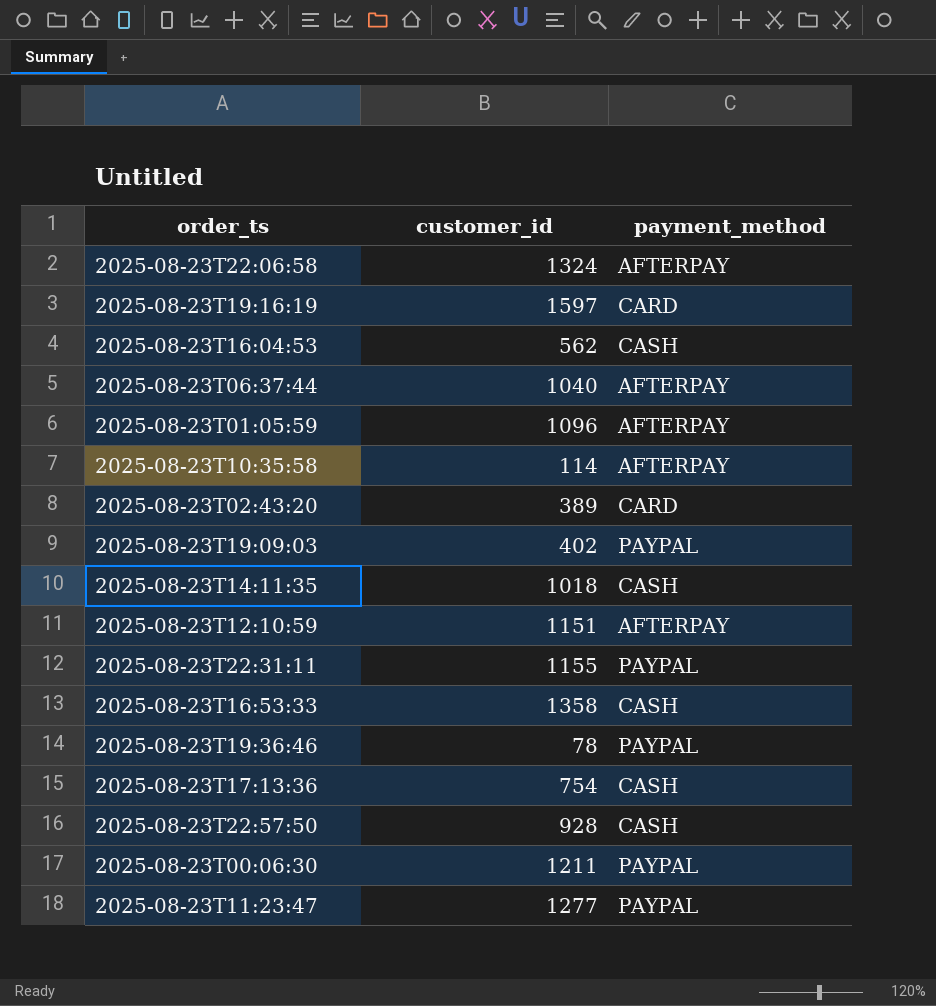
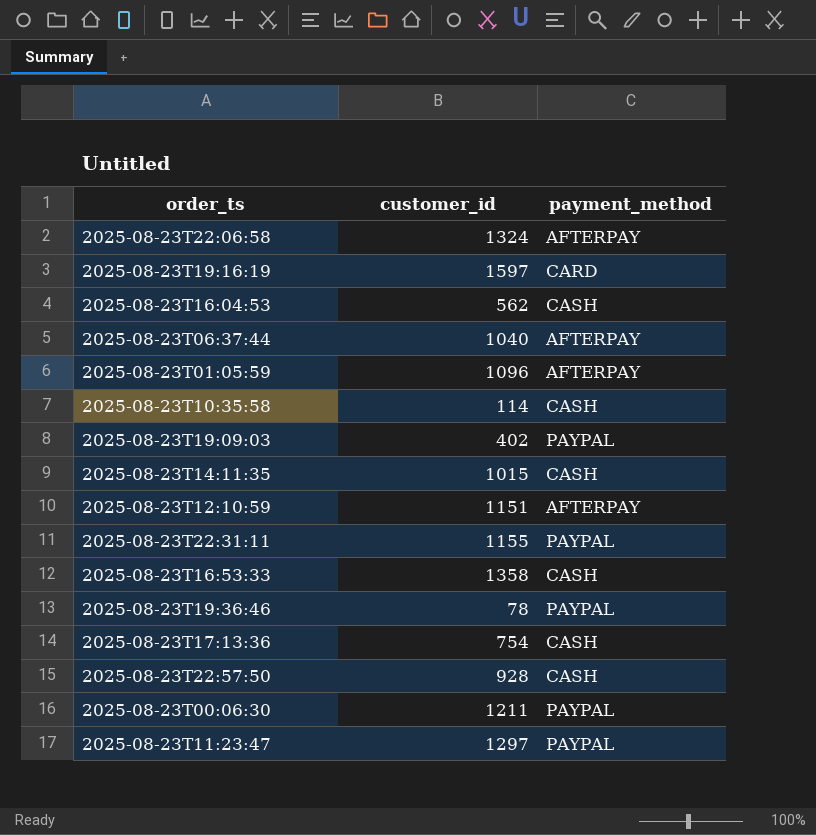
row 2025-08-23T02:43:20: 389 | CARD -> none
2025-08-23T10:35:58 | payment_method: AFTERPAY -> CASH
2025-08-23T14:11:35 | customer_id: 1018 -> 1015
2025-08-23T11:23:47 | customer_id: 1277 -> 1297

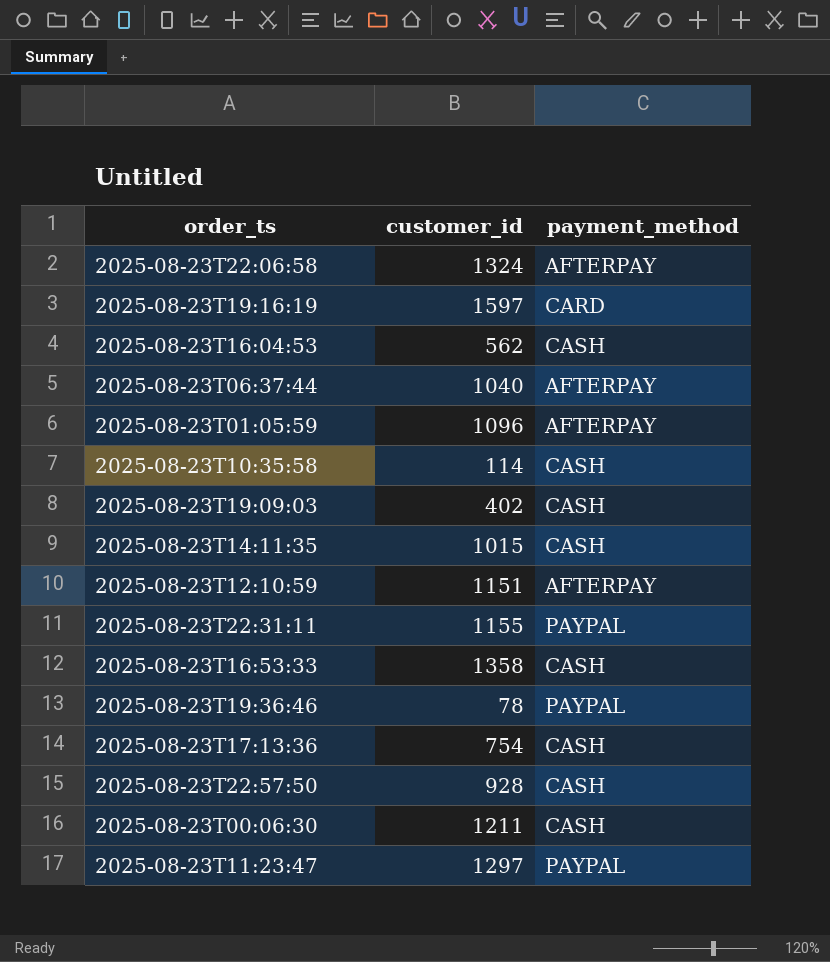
2025-08-23T19:09:03 | payment_method: PAYPAL -> CASH
2025-08-23T00:06:30 | payment_method: PAYPAL -> CASH

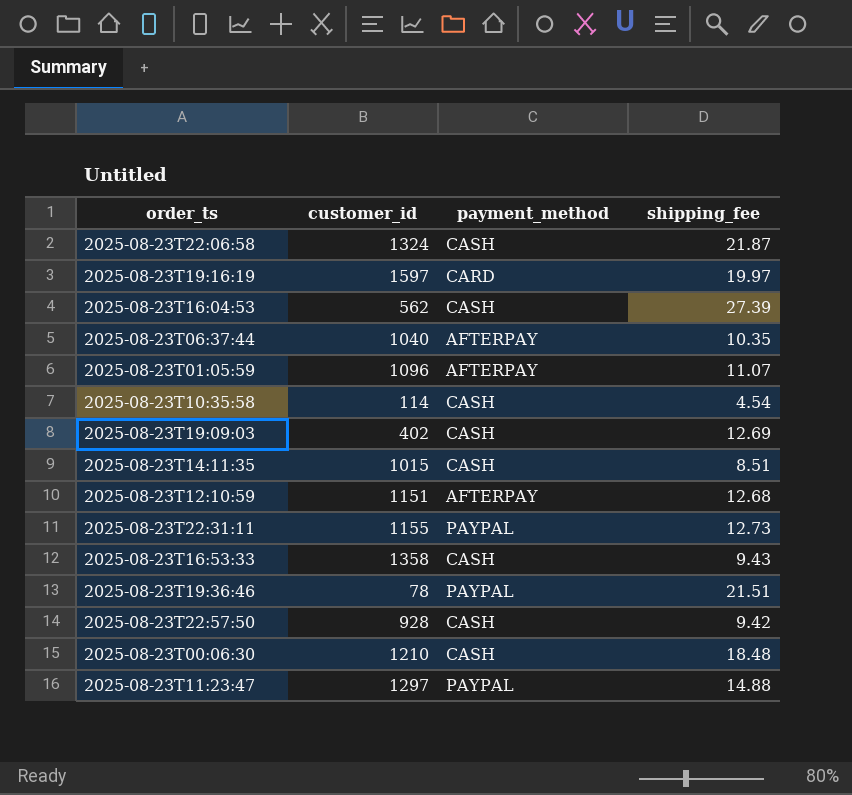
column shipping_fee | position: none -> 4
row 2025-08-23T17:13:36: 754 | CASH -> none
2025-08-23T22:06:58 | payment_method: AFTERPAY -> CASH
2025-08-23T00:06:30 | customer_id: 1211 -> 1210

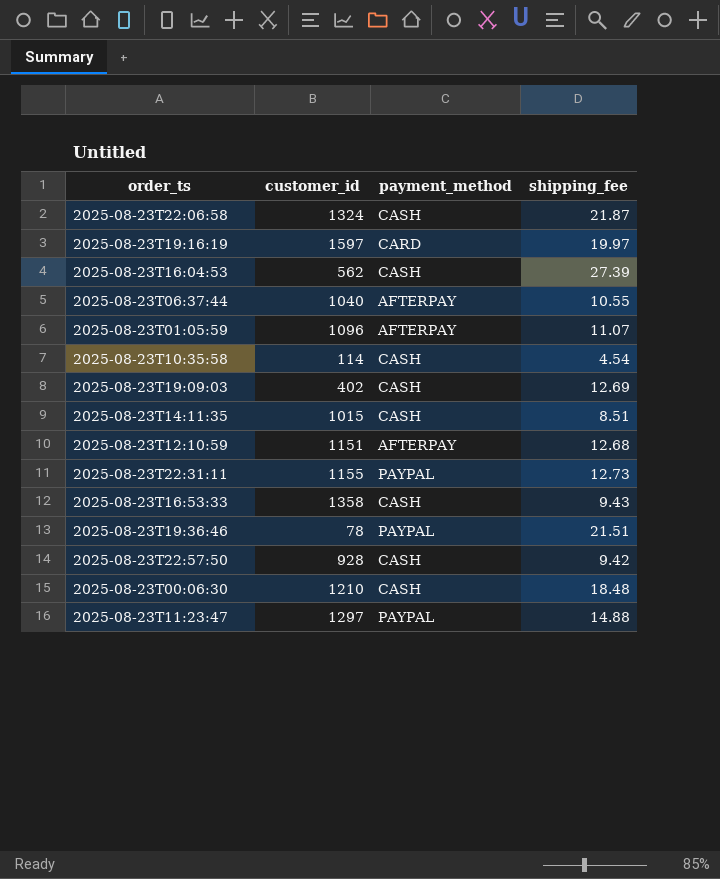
2025-08-23T06:37:44 | shipping_fee: 10.35 -> 10.55

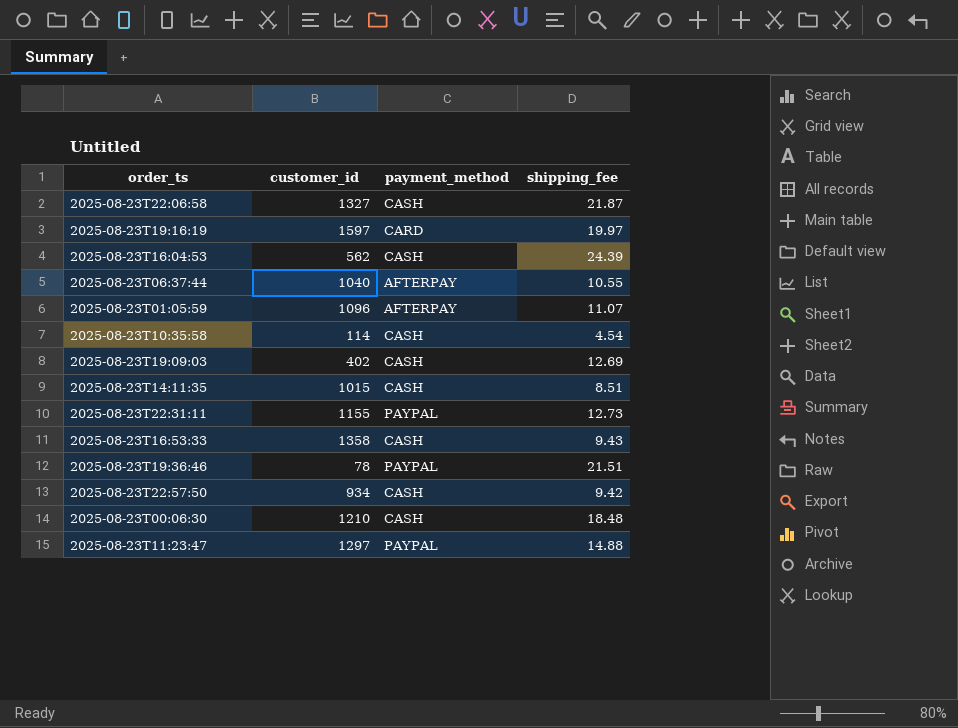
row 2025-08-23T12:10:59: 1151 | AFTERPAY | 12.68 -> none
2025-08-23T22:06:58 | customer_id: 1324 -> 1327
2025-08-23T16:04:53 | shipping_fee: 27.39 -> 24.39
2025-08-23T22:57:50 | customer_id: 928 -> 934

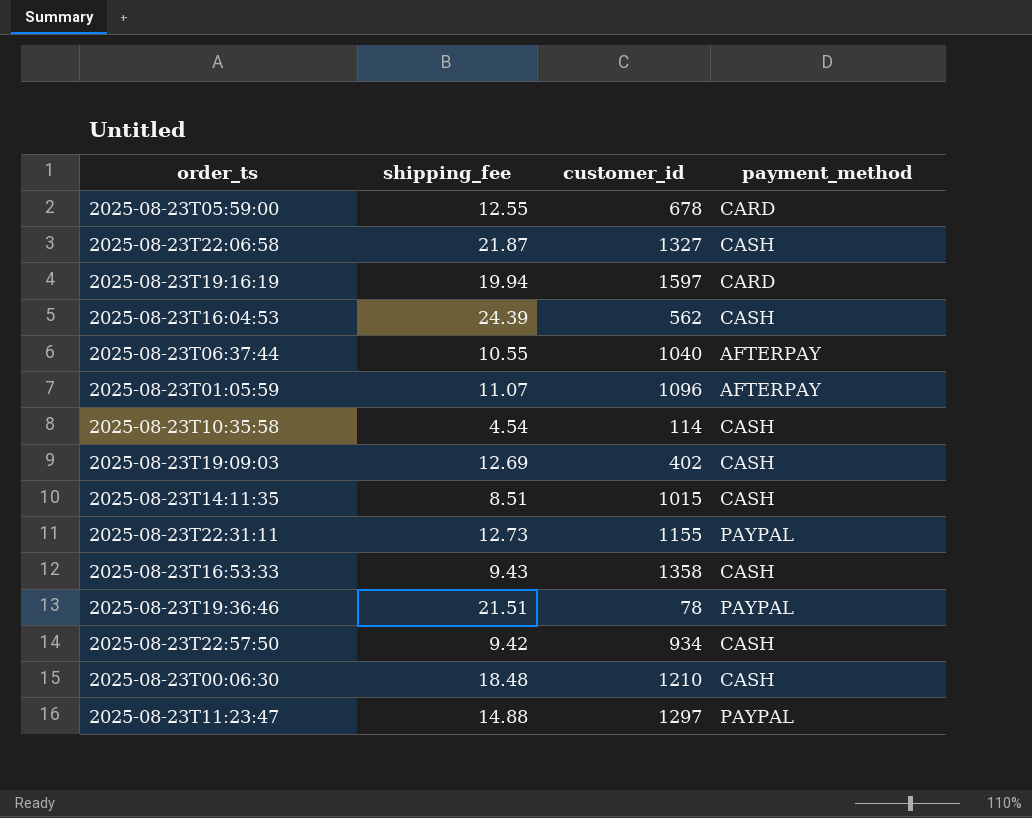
column shipping_fee | position: 4 -> 2
row 2025-08-23T05:59:00: none -> 12.55 | 678 | CARD
2025-08-23T19:16:19 | shipping_fee: 19.97 -> 19.94

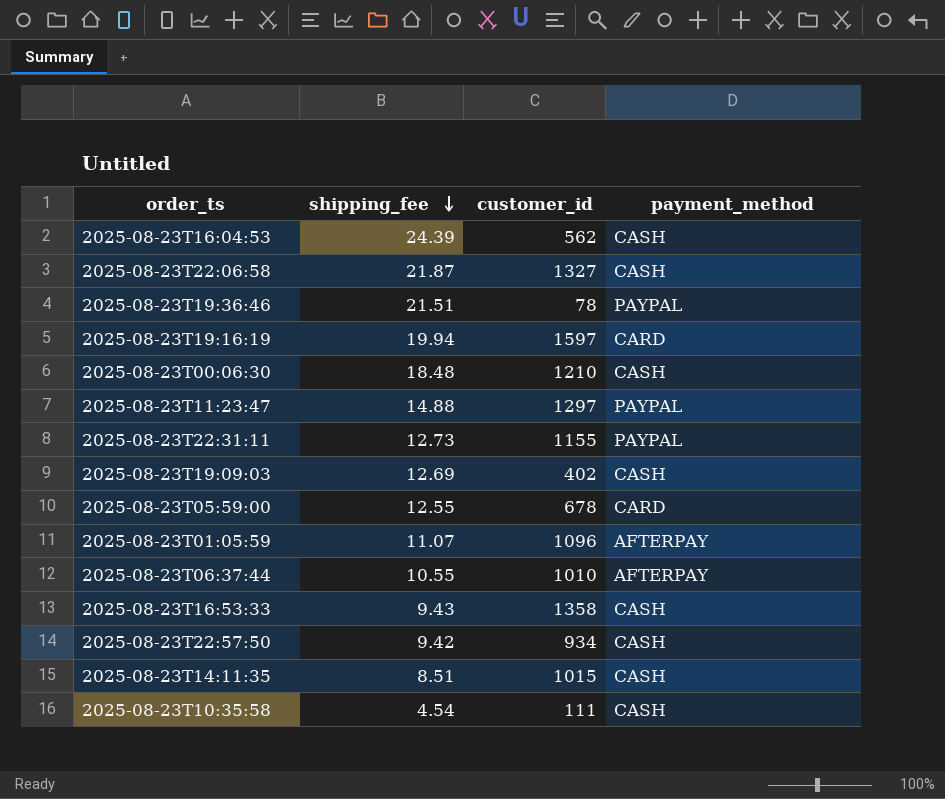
row order: none -> shipping_fee descending
2025-08-23T06:37:44 | customer_id: 1040 -> 1010
2025-08-23T10:35:58 | customer_id: 114 -> 111

